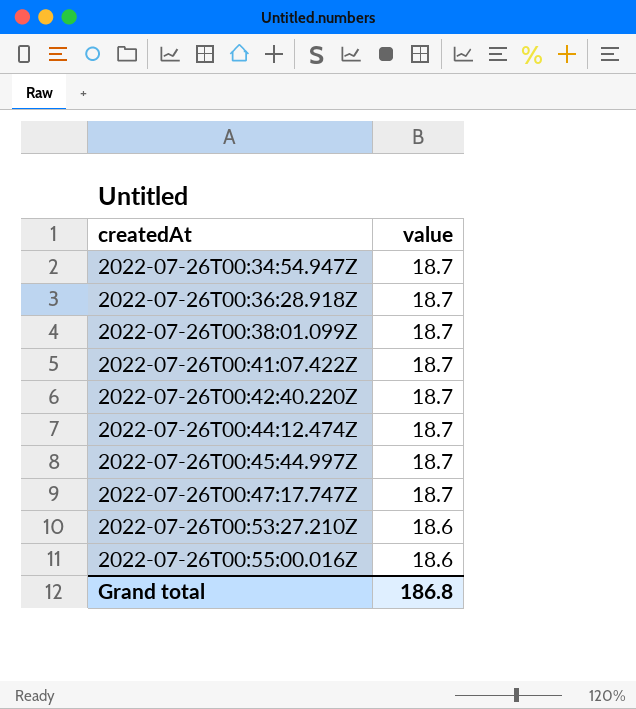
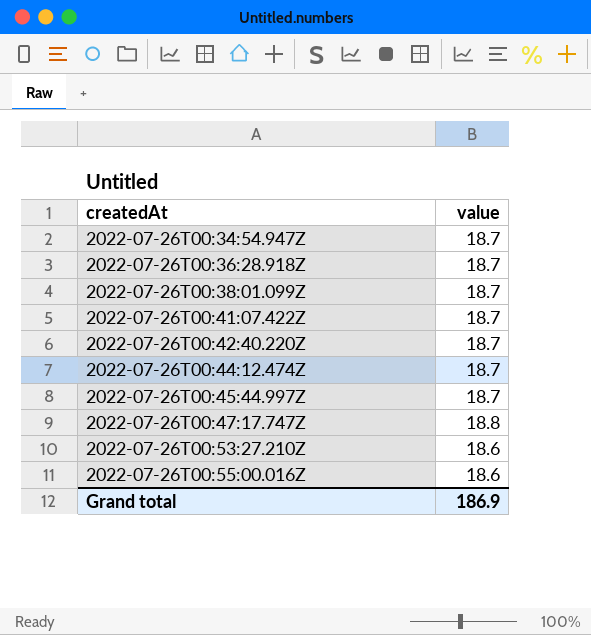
2022-07-26T00:47:17.747Z | value: 18.7 -> 18.8
Grand total | value: 186.8 -> 186.9

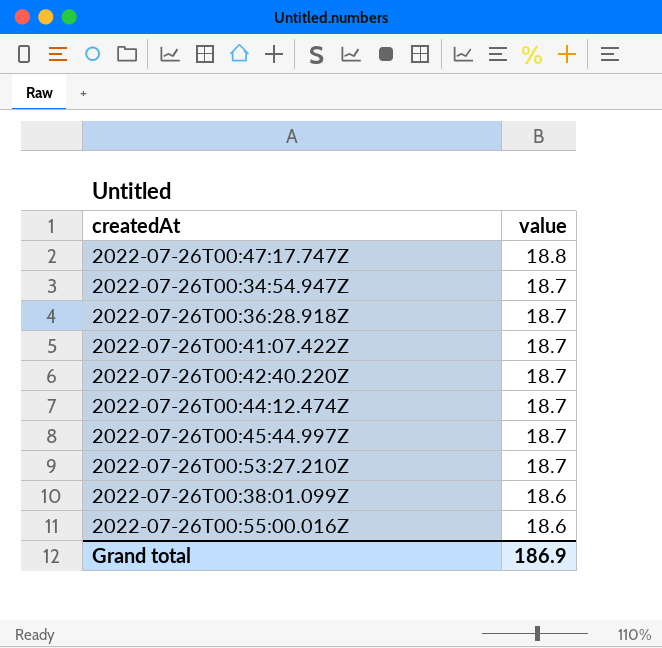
row order: createdAt ascending -> value descending
2022-07-26T00:53:27.210Z | value: 18.6 -> 18.7
2022-07-26T00:38:01.099Z | value: 18.7 -> 18.6

